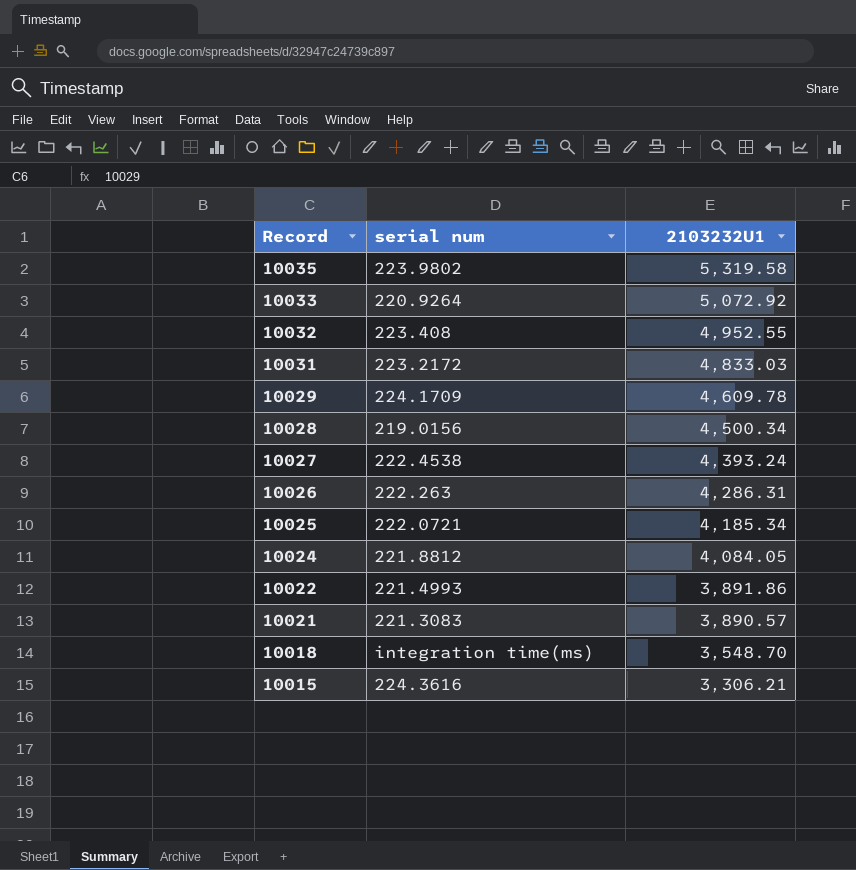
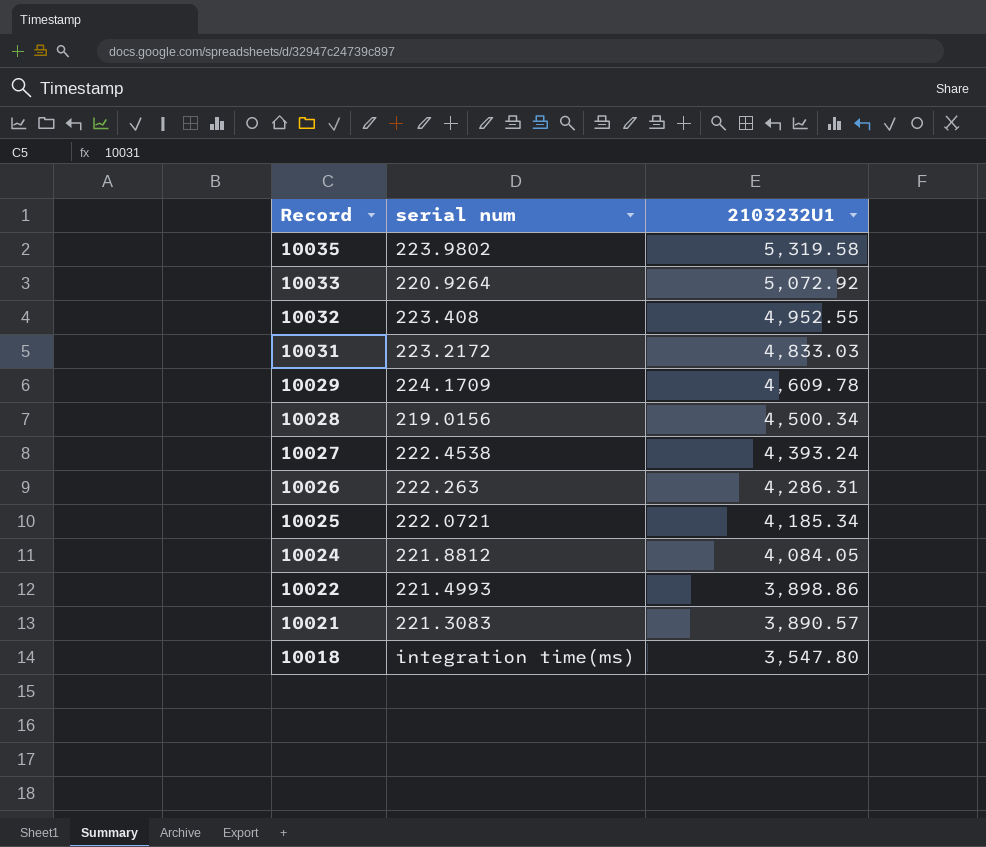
row 10015: 224.3616 | 3,306.21 -> none
10022 | 2103232U1: 3,891.86 -> 3,898.86
10018 | 2103232U1: 3,548.70 -> 3,547.80

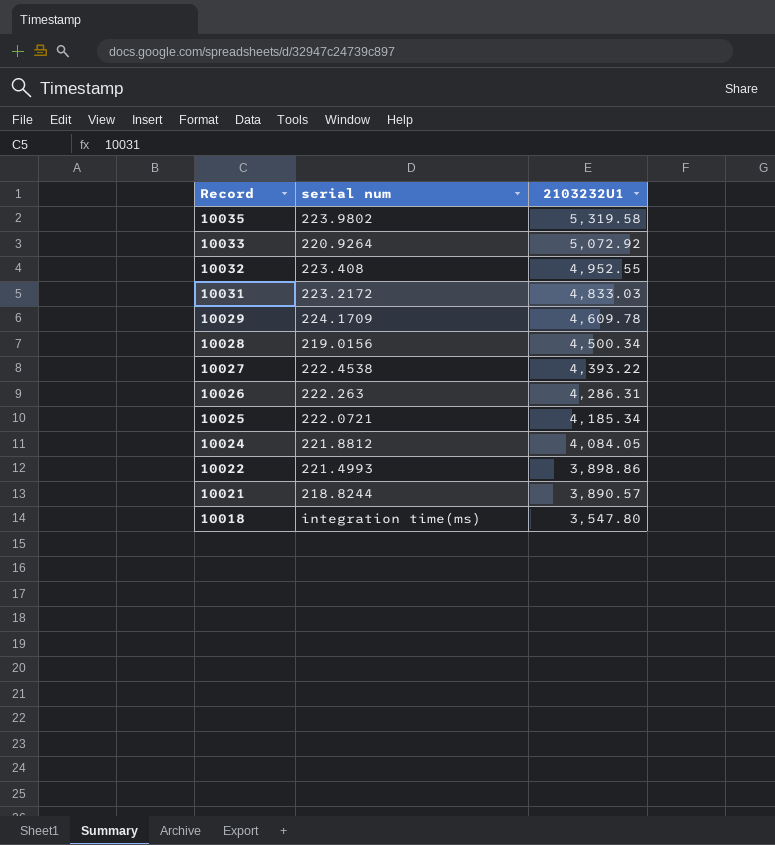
10027 | 2103232U1: 4,393.24 -> 4,393.22
10021 | serial num: 221.3083 -> 218.8244

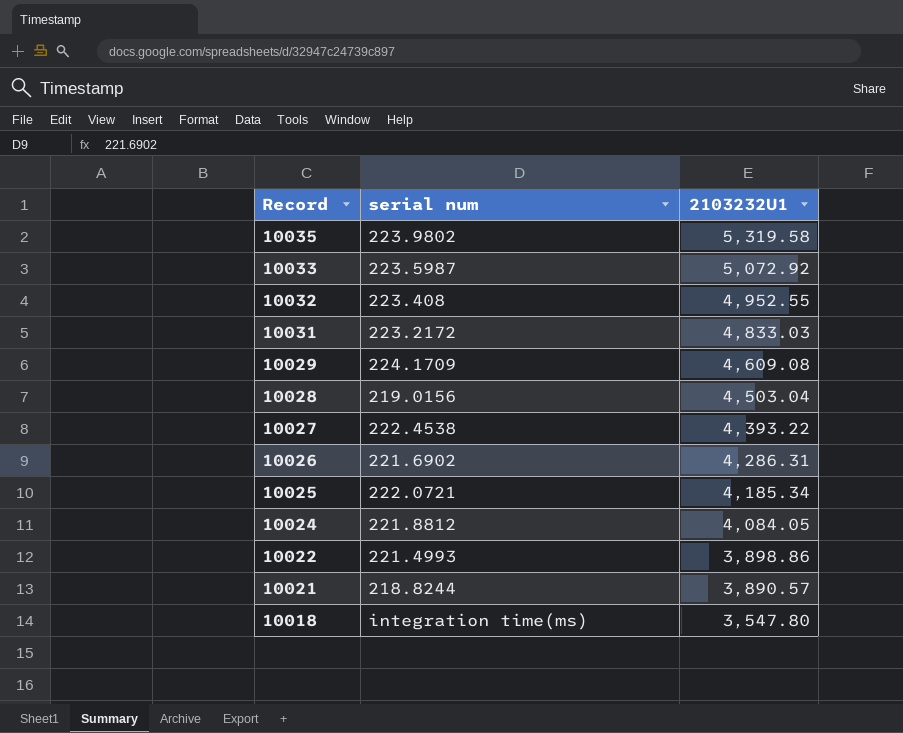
10033 | serial num: 220.9264 -> 223.5987
10029 | 2103232U1: 4,609.78 -> 4,609.08
10028 | 2103232U1: 4,500.34 -> 4,503.04
10026 | serial num: 222.263 -> 221.6902

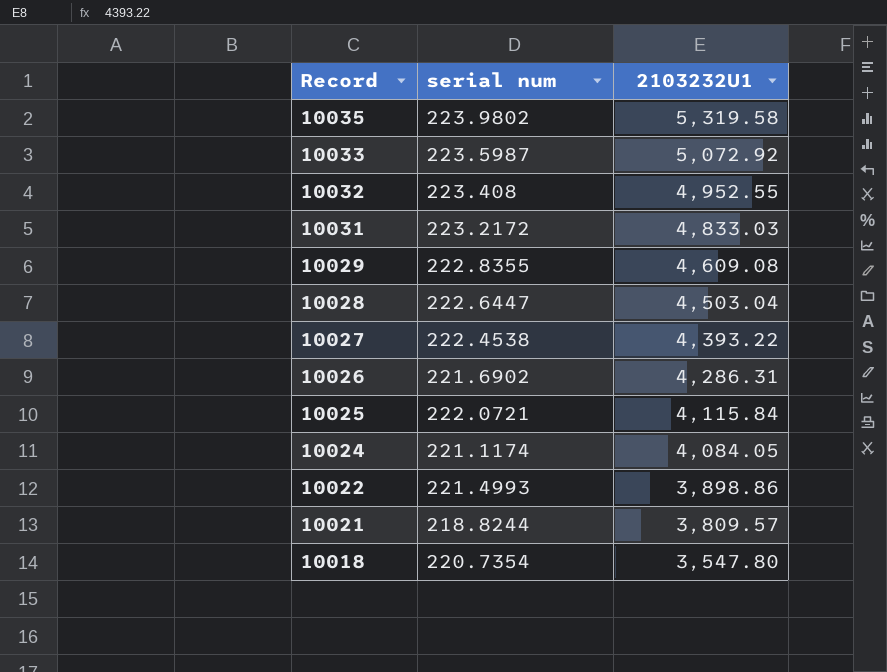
10029 | serial num: 224.1709 -> 222.8355
10028 | serial num: 219.0156 -> 222.6447
10025 | 2103232U1: 4,185.34 -> 4,115.84
10024 | serial num: 221.8812 -> 221.1174
10021 | 2103232U1: 3,890.57 -> 3,809.57
10018 | serial num: integration time(ms) -> 220.7354

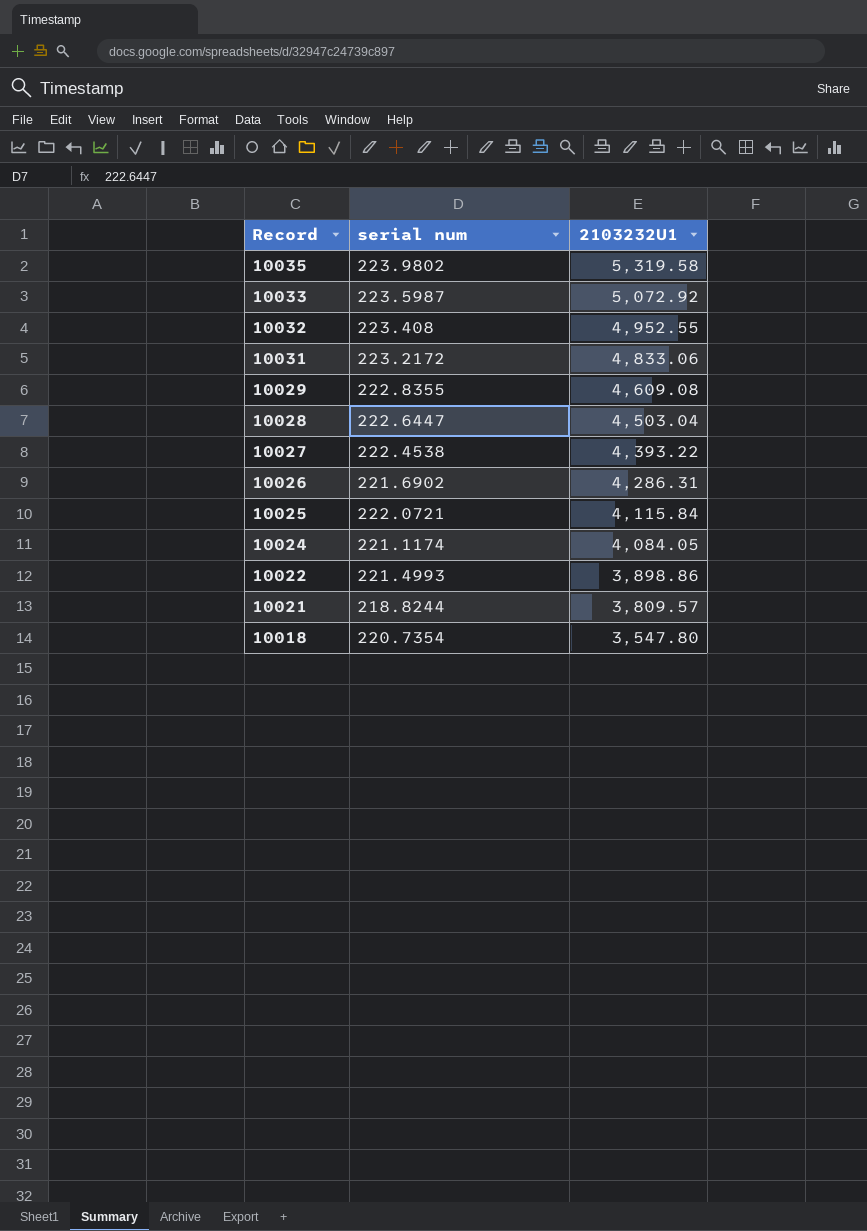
10031 | 2103232U1: 4,833.03 -> 4,833.06

